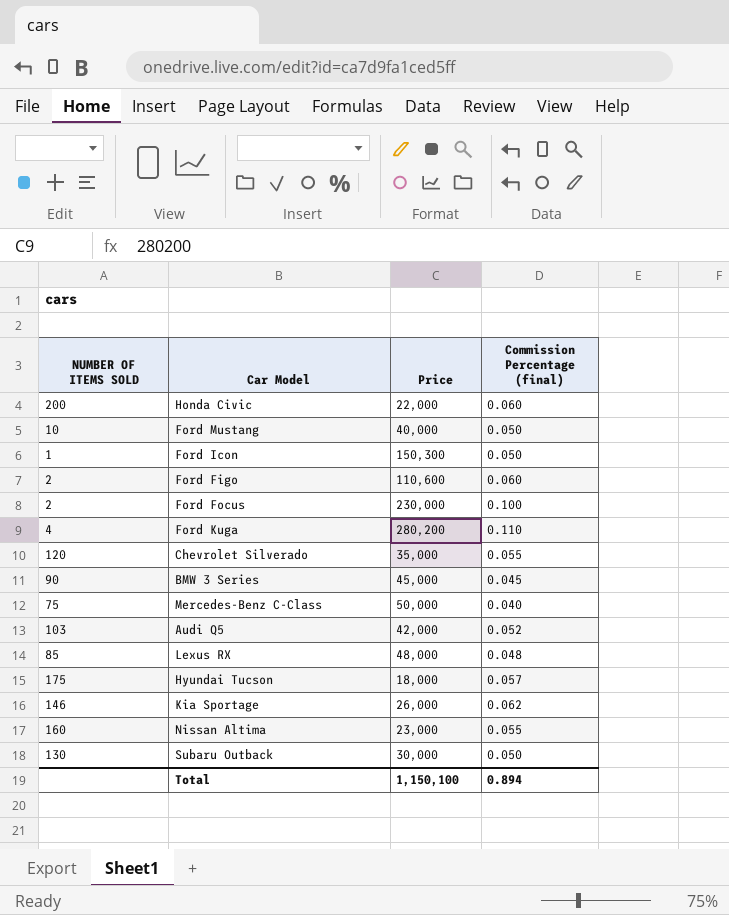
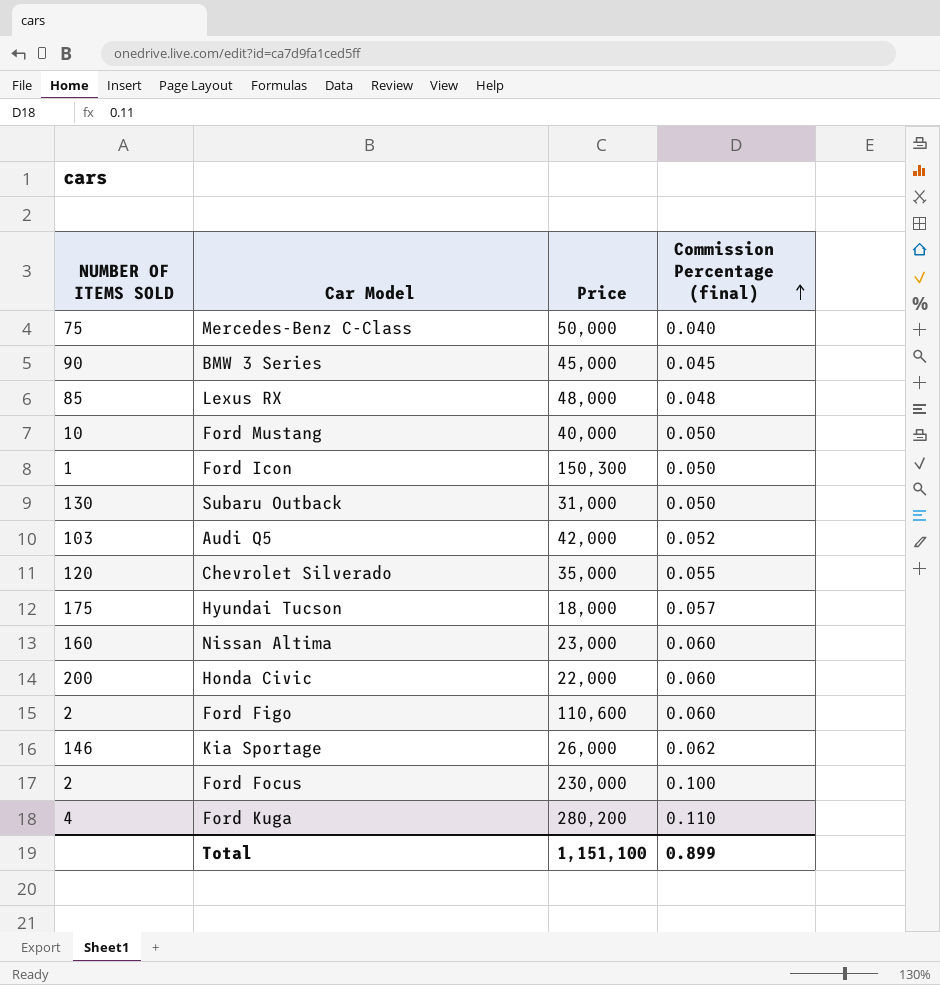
row order: none -> Commission Percentage (final) ascending
Subaru Outback | Price: 30,000 -> 31,000
Nissan Altima | Commission Percentage (final): 0.055 -> 0.060
Total | Price: 1,150,100 -> 1,151,100
Total | Commission Percentage (final): 0.894 -> 0.899

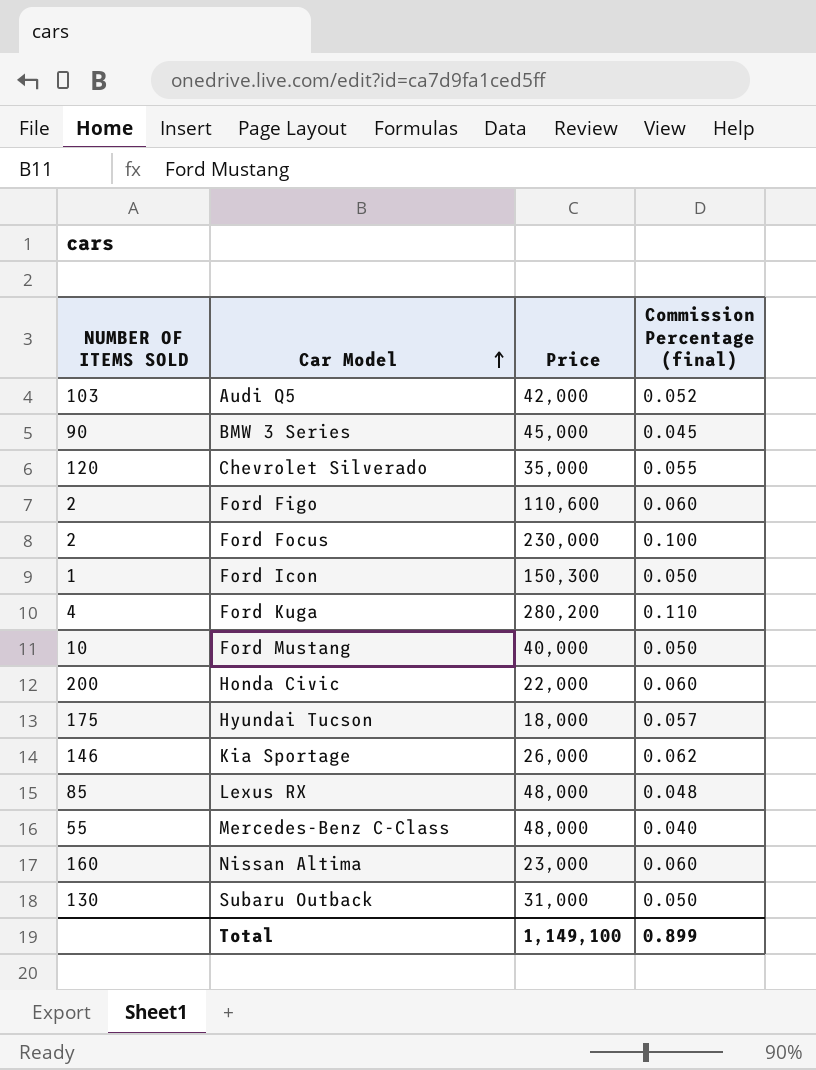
row order: Commission Percentage (final) ascending -> Car Model ascending
Mercedes-Benz C-Class | NUMBER OF ITEMS SOLD: 75 -> 55
Mercedes-Benz C-Class | Price: 50,000 -> 48,000
Total | Price: 1,151,100 -> 1,149,100

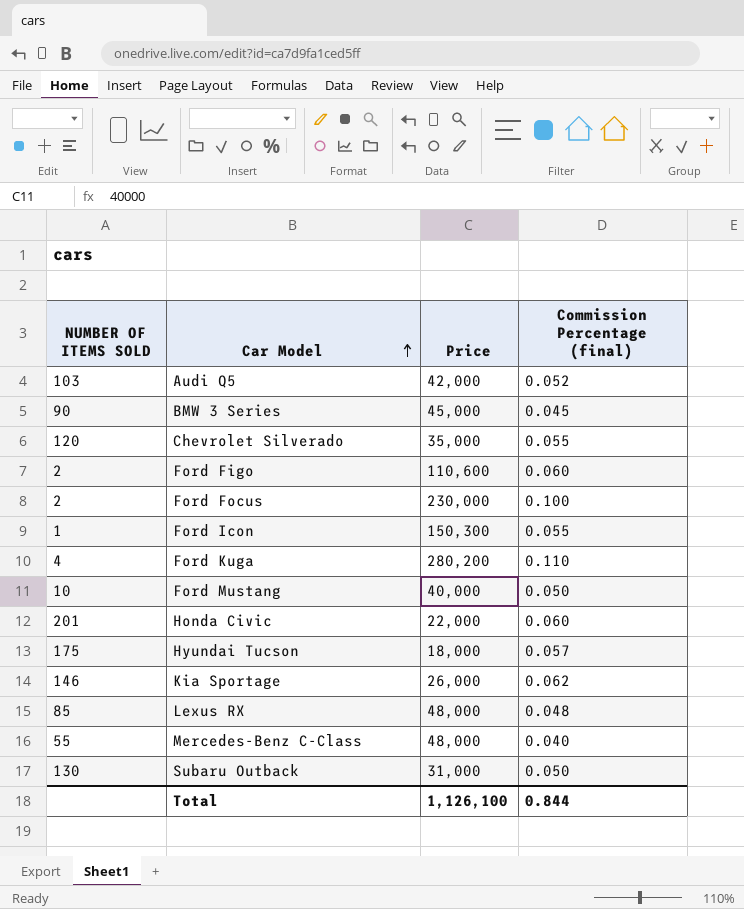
row Nissan Altima: 160 | 23,000 | 0.060 -> none
Ford Icon | Commission Percentage (final): 0.050 -> 0.055
Honda Civic | NUMBER OF ITEMS SOLD: 200 -> 201
Total | Price: 1,149,100 -> 1,126,100
Total | Commission Percentage (final): 0.899 -> 0.844

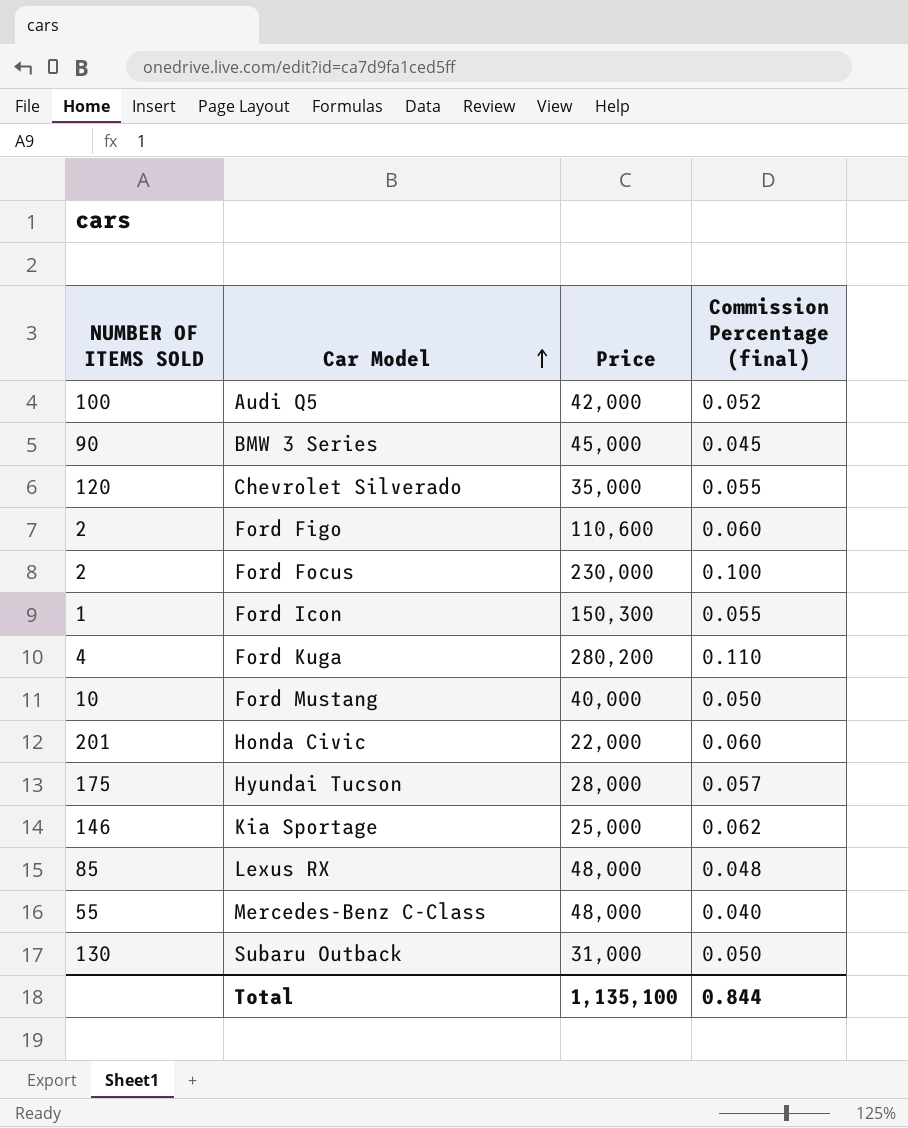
Audi Q5 | NUMBER OF ITEMS SOLD: 103 -> 100
Hyundai Tucson | Price: 18,000 -> 28,000
Kia Sportage | Price: 26,000 -> 25,000
Total | Price: 1,126,100 -> 1,135,100

